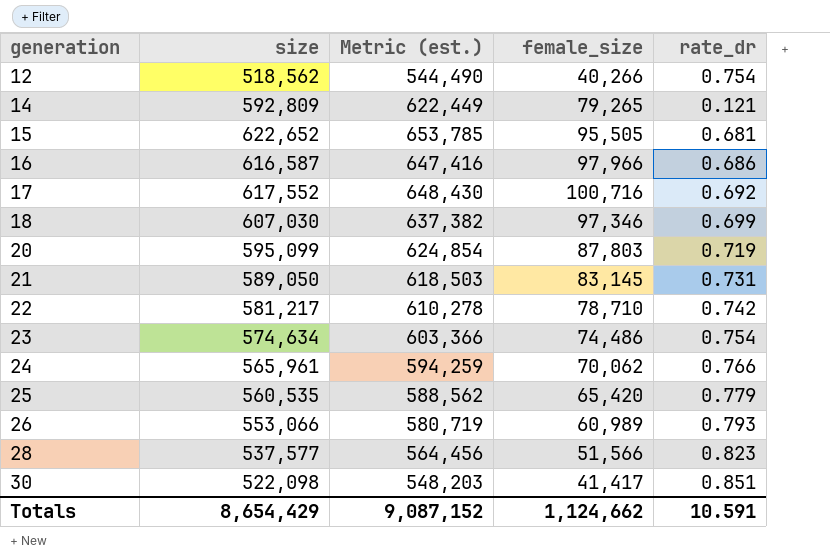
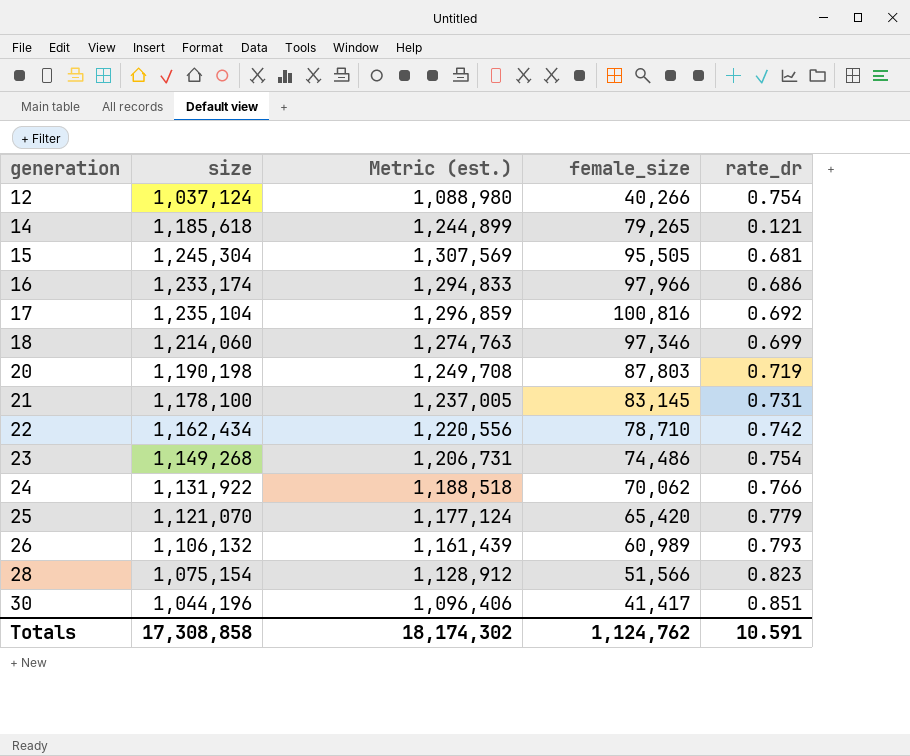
12 | size: 518,562 -> 1,037,124
12 | Metric (est.): 544,490 -> 1,088,980
14 | size: 592,809 -> 1,185,618
14 | Metric (est.): 622,449 -> 1,244,899
15 | size: 622,652 -> 1,245,304
15 | Metric (est.): 653,785 -> 1,307,569
16 | size: 616,587 -> 1,233,174
16 | Metric (est.): 647,416 -> 1,294,833
17 | size: 617,552 -> 1,235,104
17 | Metric (est.): 648,430 -> 1,296,859
17 | female_size: 100,716 -> 100,816
18 | size: 607,030 -> 1,214,060
18 | Metric (est.): 637,382 -> 1,274,763
20 | size: 595,099 -> 1,190,198
20 | Metric (est.): 624,854 -> 1,249,708
21 | size: 589,050 -> 1,178,100
21 | Metric (est.): 618,503 -> 1,237,005
22 | size: 581,217 -> 1,162,434
22 | Metric (est.): 610,278 -> 1,220,556
23 | size: 574,634 -> 1,149,268
23 | Metric (est.): 603,366 -> 1,206,731
24 | size: 565,961 -> 1,131,922
24 | Metric (est.): 594,259 -> 1,188,518
25 | size: 560,535 -> 1,121,070
25 | Metric (est.): 588,562 -> 1,177,124
26 | size: 553,066 -> 1,106,132
26 | Metric (est.): 580,719 -> 1,161,439
28 | size: 537,577 -> 1,075,154
28 | Metric (est.): 564,456 -> 1,128,912
30 | size: 522,098 -> 1,044,196
30 | Metric (est.): 548,203 -> 1,096,406
Totals | size: 8,654,429 -> 17,308,858
Totals | Metric (est.): 9,087,152 -> 18,174,302
Totals | female_size: 1,124,662 -> 1,124,762

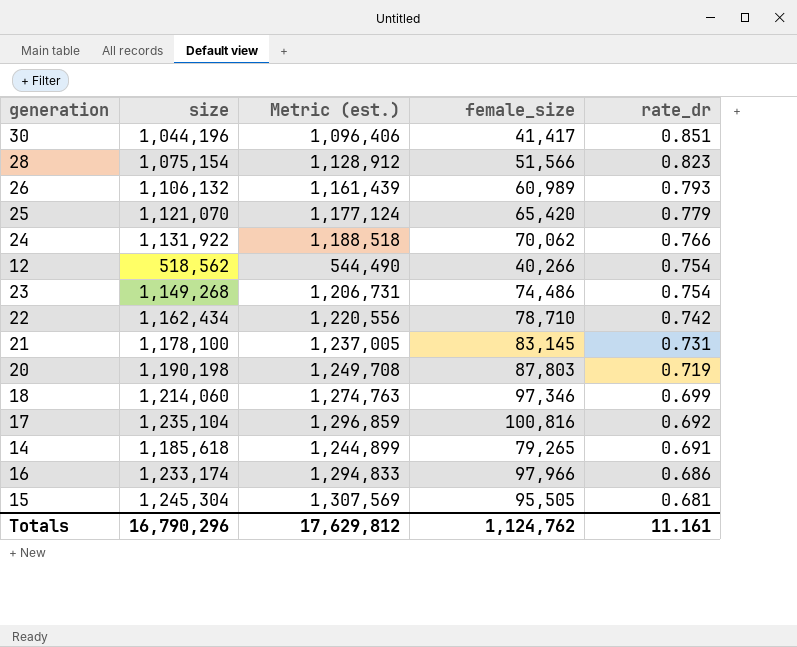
row order: generation ascending -> rate_dr descending
12 | size: 1,037,124 -> 518,562
12 | Metric (est.): 1,088,980 -> 544,490
14 | rate_dr: 0.121 -> 0.691
Totals | size: 17,308,858 -> 16,790,296
Totals | Metric (est.): 18,174,302 -> 17,629,812
Totals | rate_dr: 10.591 -> 11.161

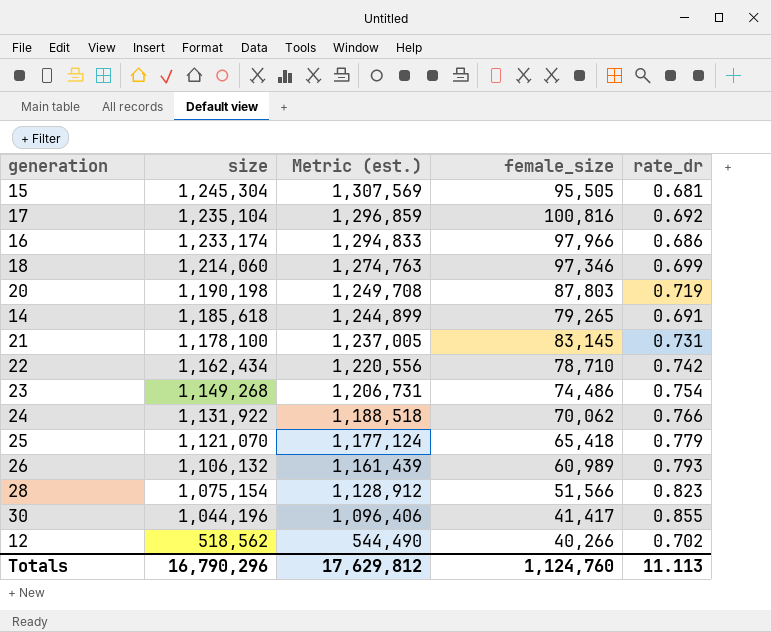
row order: rate_dr descending -> size descending
25 | female_size: 65,420 -> 65,418
30 | rate_dr: 0.851 -> 0.855
12 | rate_dr: 0.754 -> 0.702
Totals | female_size: 1,124,762 -> 1,124,760
Totals | rate_dr: 11.161 -> 11.113

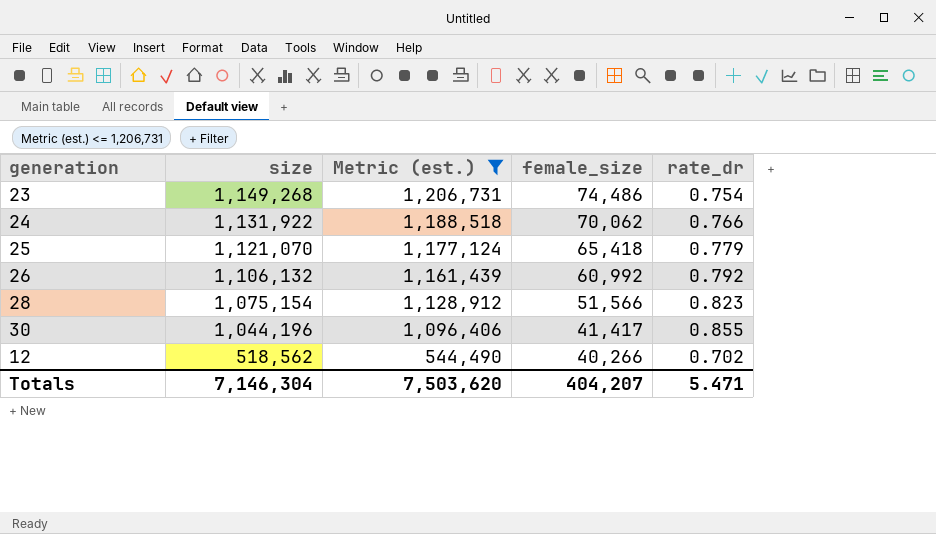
filter: none -> Metric (est.) <= 1,206,731
26 | female_size: 60,989 -> 60,992
26 | rate_dr: 0.793 -> 0.792
Totals | size: 16,790,296 -> 7,146,304
Totals | Metric (est.): 17,629,812 -> 7,503,620
Totals | female_size: 1,124,760 -> 404,207
Totals | rate_dr: 11.113 -> 5.471

